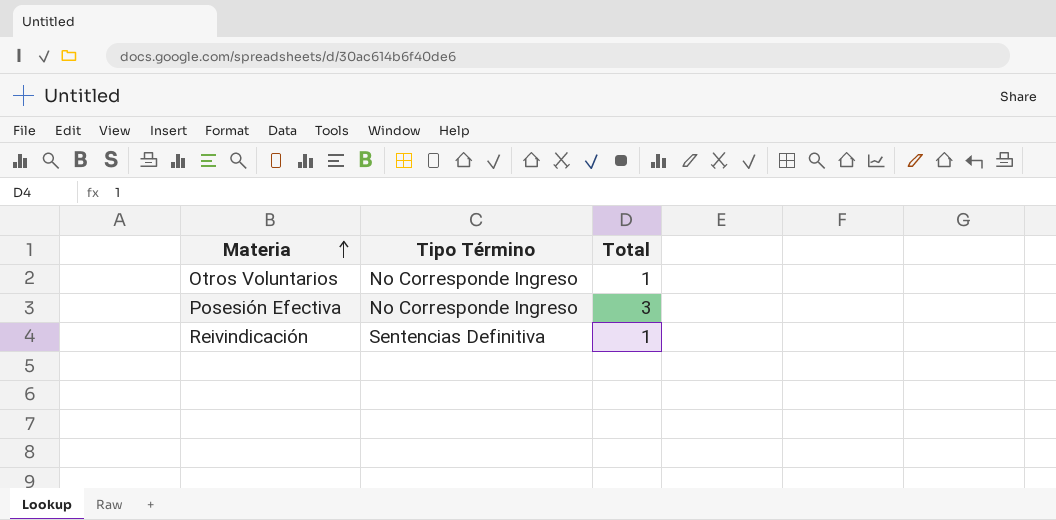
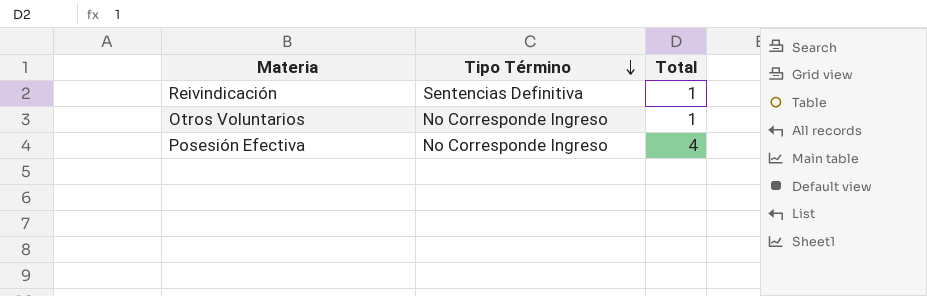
row order: Materia ascending -> Tipo Término descending
Posesión Efectiva | Total: 3 -> 4

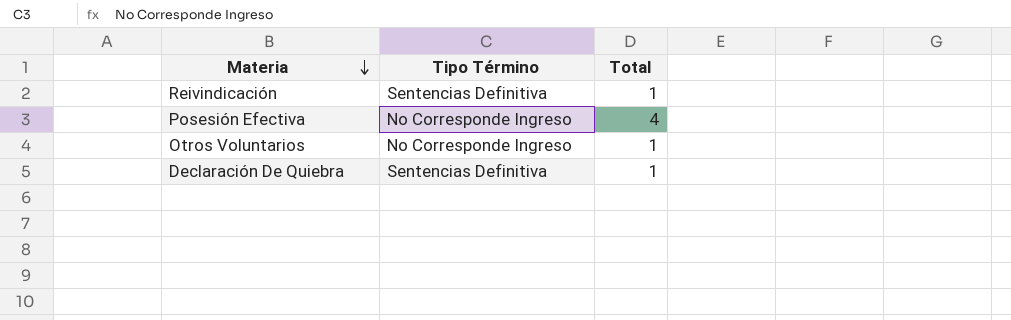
row order: Tipo Término descending -> Materia descending
row Declaración De Quiebra: none -> Sentencias Definitiva | 1

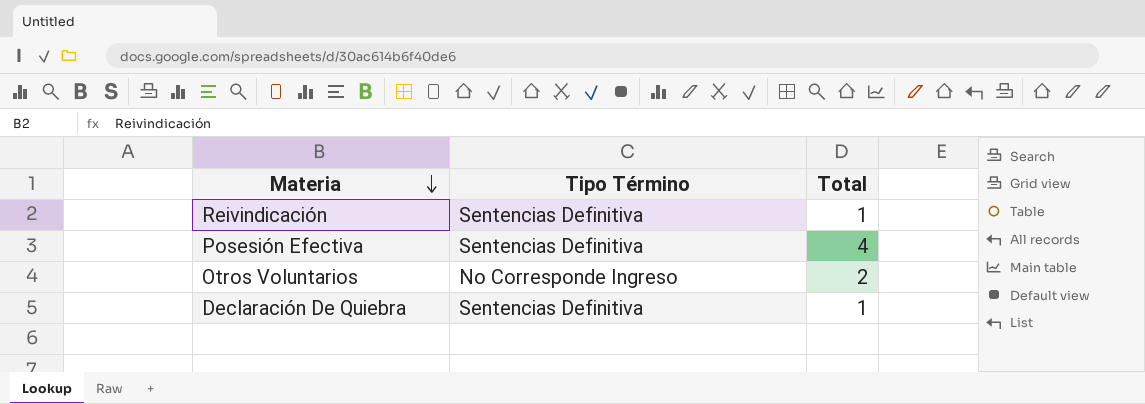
Posesión Efectiva | Tipo Término: No Corresponde Ingreso -> Sentencias Definitiva
Otros Voluntarios | Total: 1 -> 2

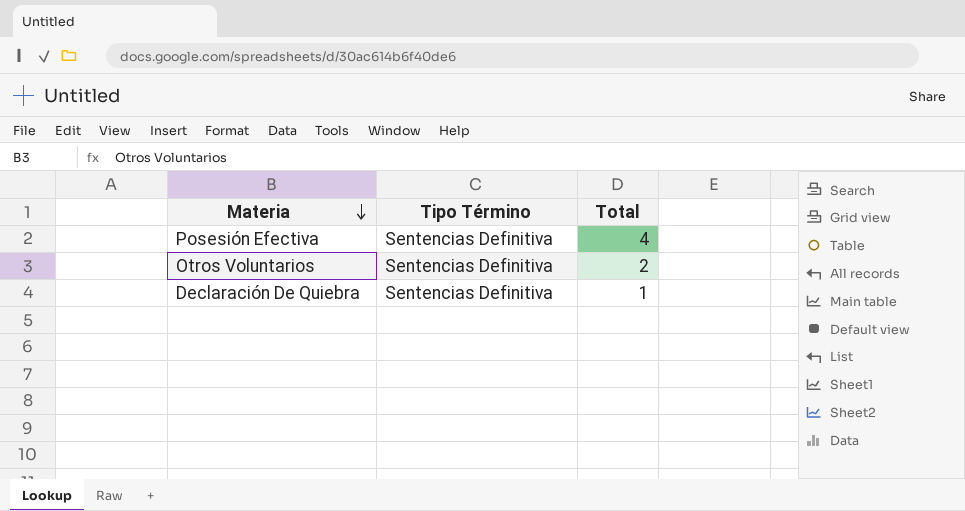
row Reivindicación: Sentencias Definitiva | 1 -> none
Otros Voluntarios | Tipo Término: No Corresponde Ingreso -> Sentencias Definitiva

